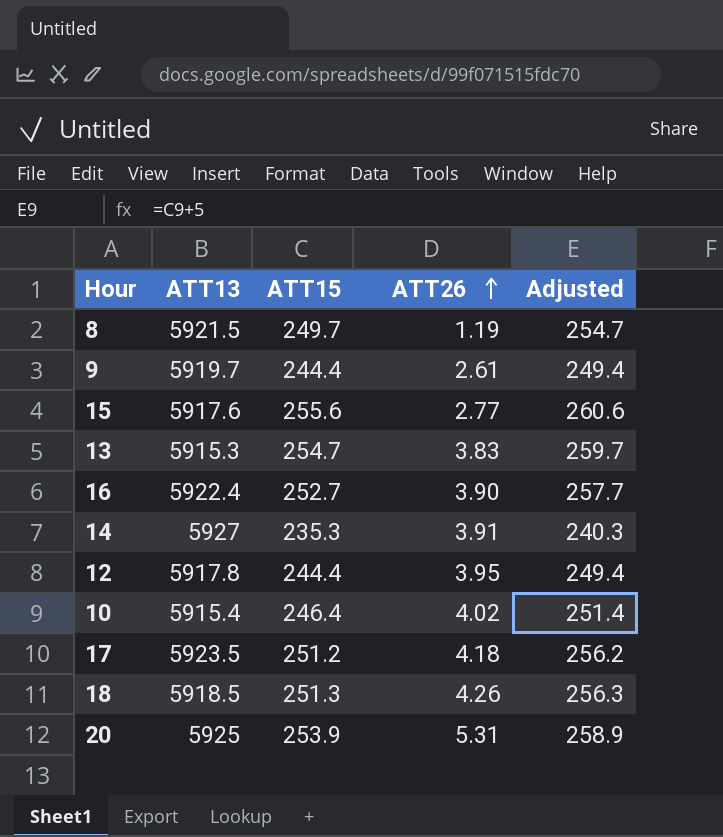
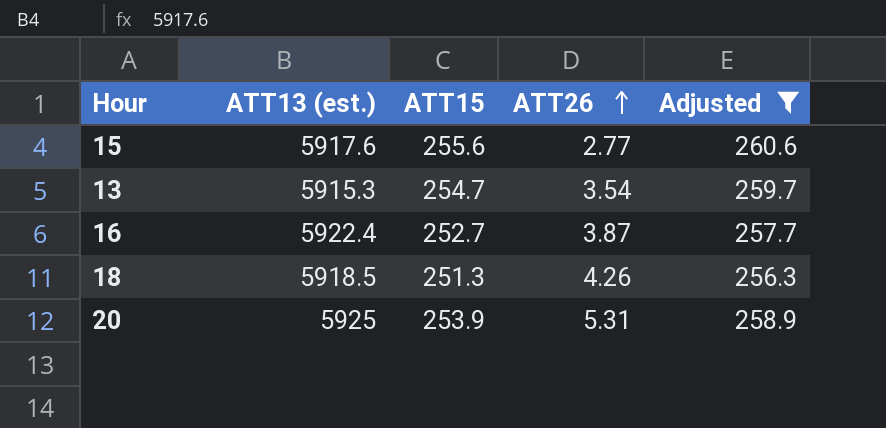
filter: none -> Adjusted >= 256.3
column name: ATT13 -> ATT13 (est.)
13 | ATT26: 3.83 -> 3.54
16 | ATT26: 3.90 -> 3.87

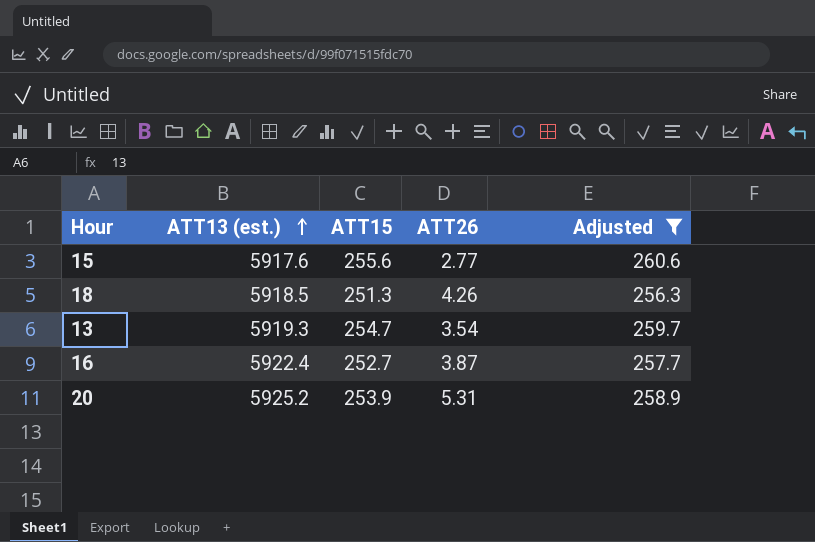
row order: ATT26 ascending -> ATT13 (est.) ascending
13 | ATT13 (est.): 5915.3 -> 5919.3
20 | ATT13 (est.): 5925 -> 5925.2

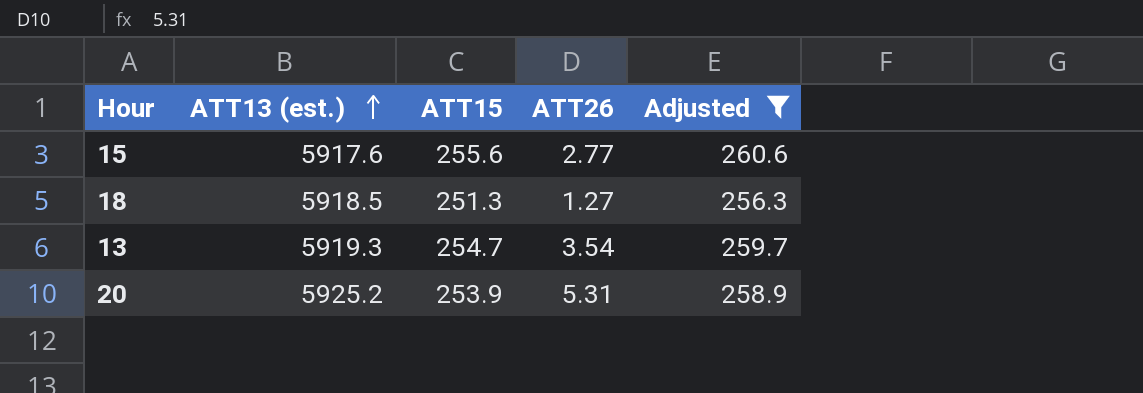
row 16: 5922.4 | 252.7 | 3.87 | 257.7 -> none
18 | ATT26: 4.26 -> 1.27

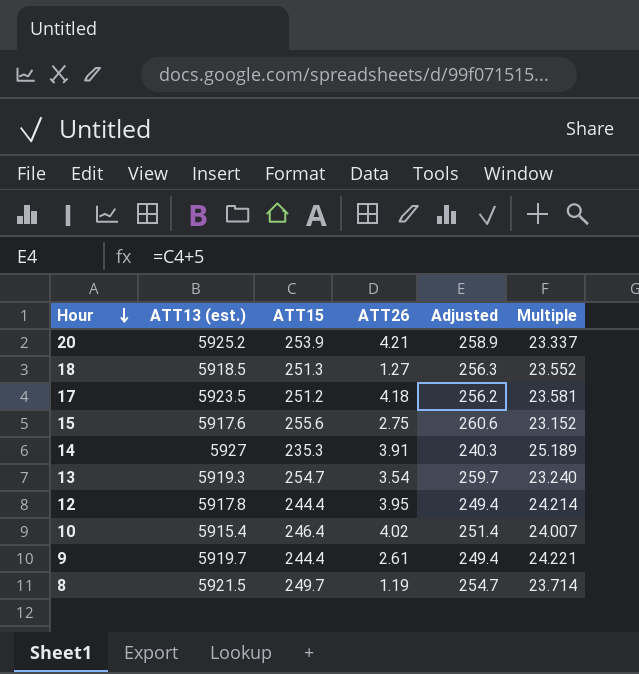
filter: Adjusted >= 256.3 -> none
row order: ATT13 (est.) ascending -> Hour descending
column Multiple | formula: none -> [ATT13 (est.)] / [ATT15]
20 | ATT26: 5.31 -> 4.21
15 | ATT26: 2.77 -> 2.75

